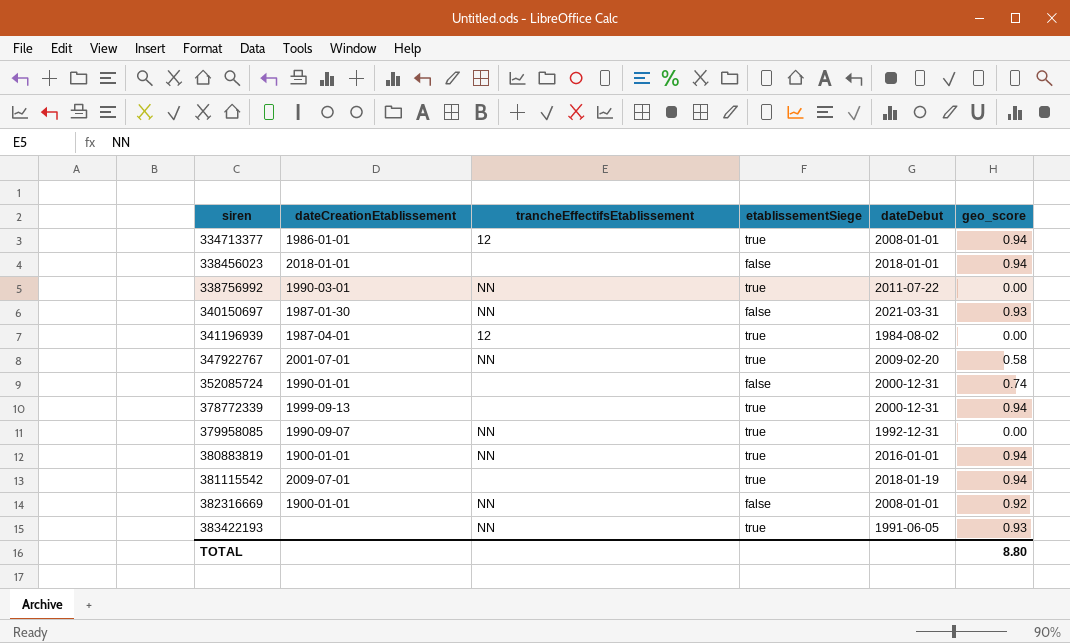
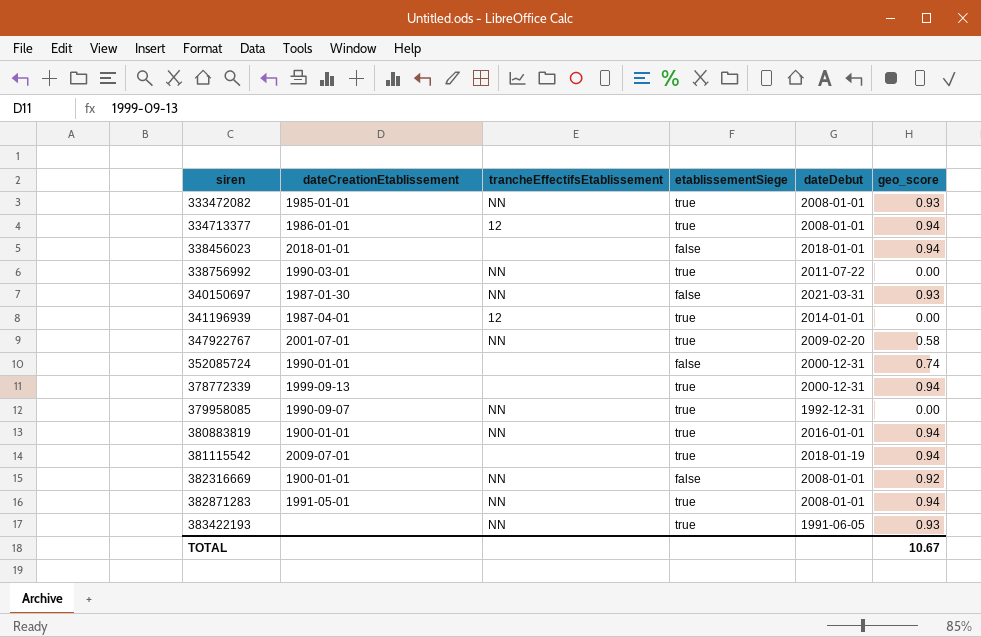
row 333472082: none -> 1985-01-01 | NN | true | 2008-01-01 | 0.93
341196939 | dateDebut: 1984-08-02 -> 2014-01-01
row 382871283: none -> 1991-05-01 | NN | true | 2008-01-01 | 0.94
TOTAL | geo_score: 8.80 -> 10.67

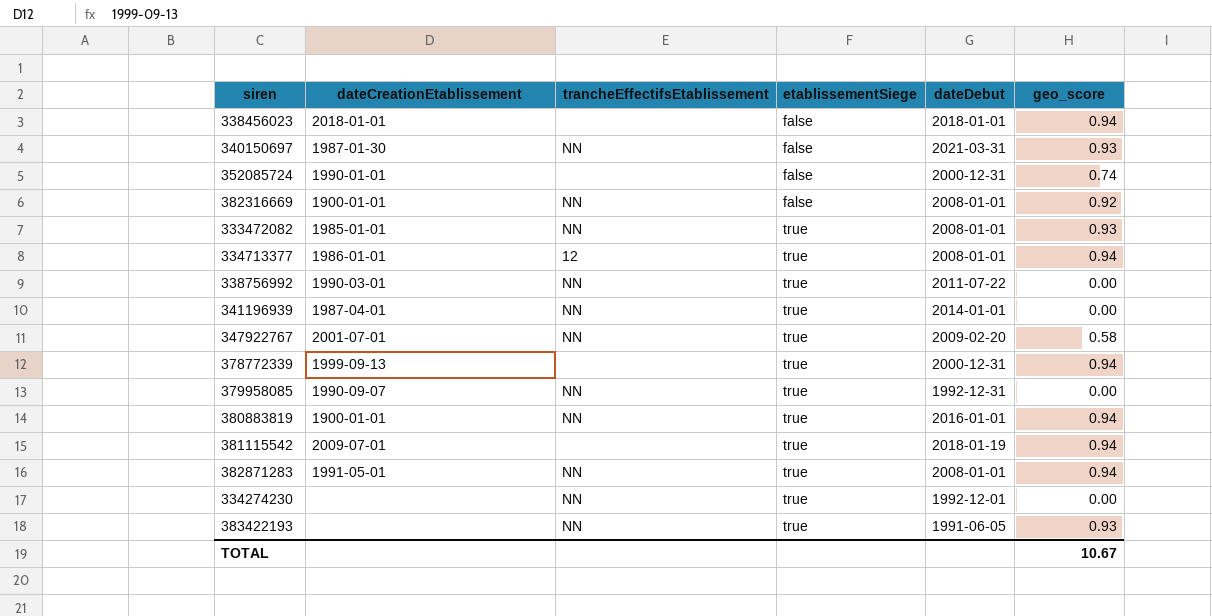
row order: siren ascending -> etablissementSiege ascending
341196939 | trancheEffectifsEtablissement: 12 -> NN
row 334274230: none -> none | NN | true | 1992-12-01 | 0.00

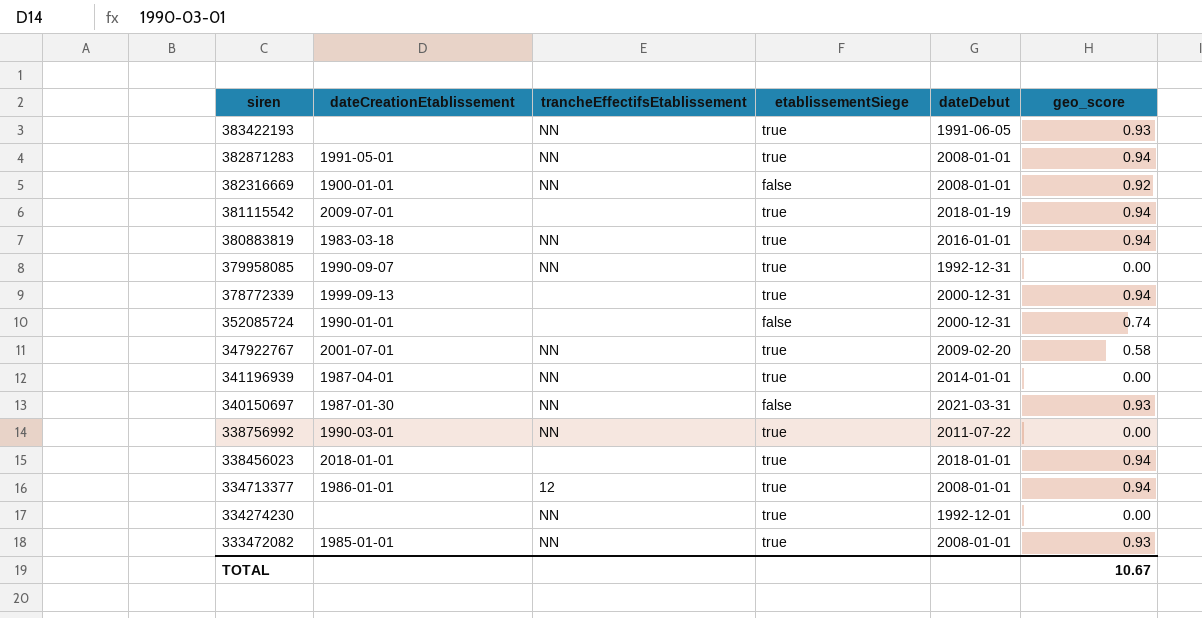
row order: etablissementSiege ascending -> siren descending
380883819 | dateCreationEtablissement: 1900-01-01 -> 1983-03-18
338456023 | etablissementSiege: false -> true

